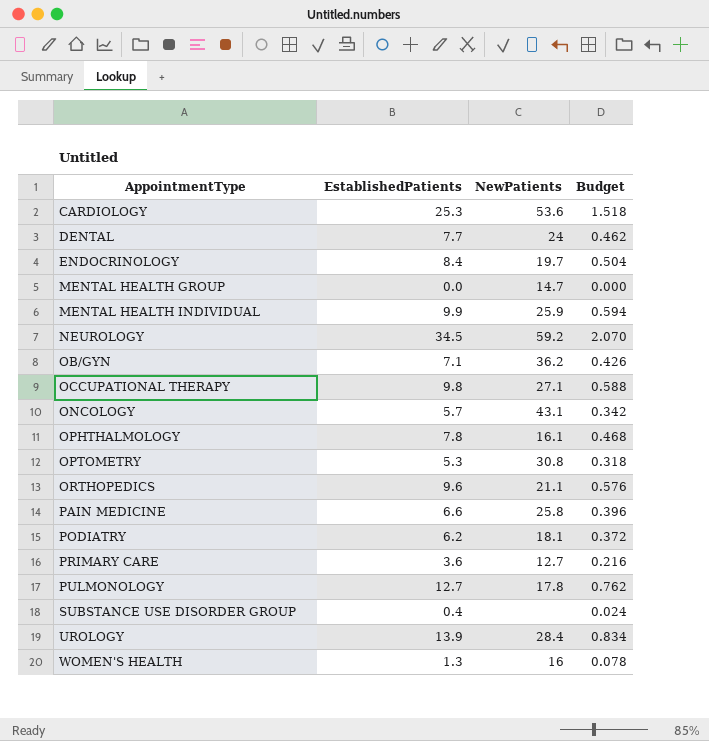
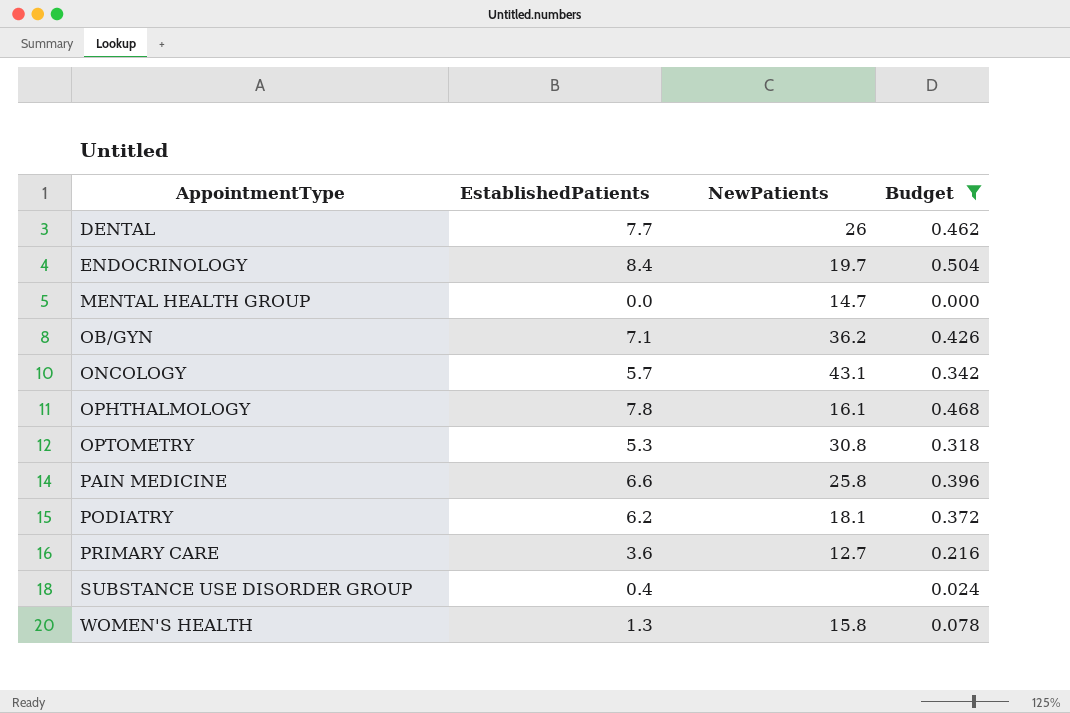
filter: none -> Budget <= 0.504
DENTAL | NewPatients: 24 -> 26
WOMEN'S HEALTH | NewPatients: 16 -> 15.8

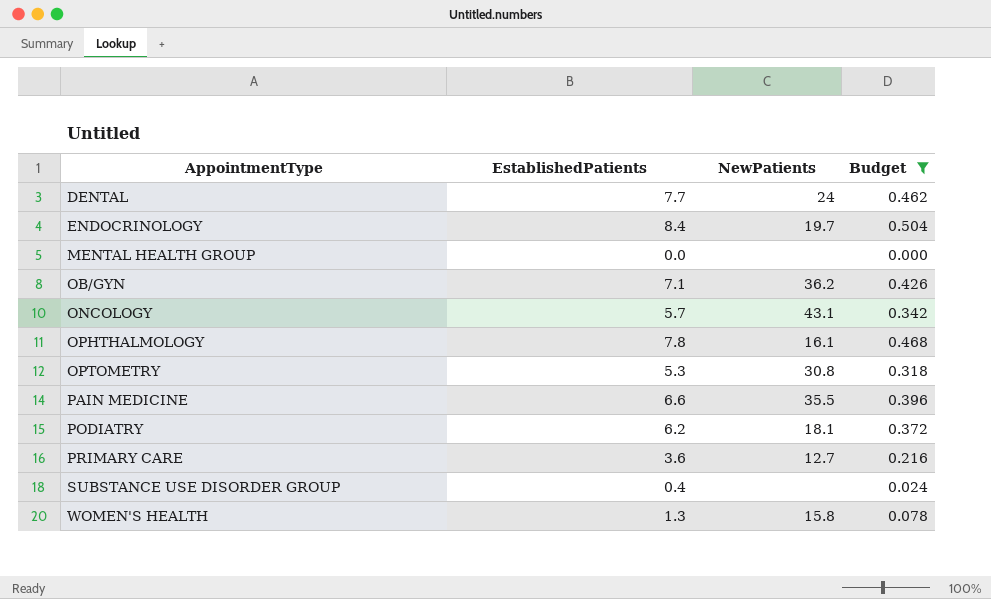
DENTAL | NewPatients: 26 -> 24
MENTAL HEALTH GROUP | NewPatients: 14.7 -> none
PAIN MEDICINE | NewPatients: 25.8 -> 35.5

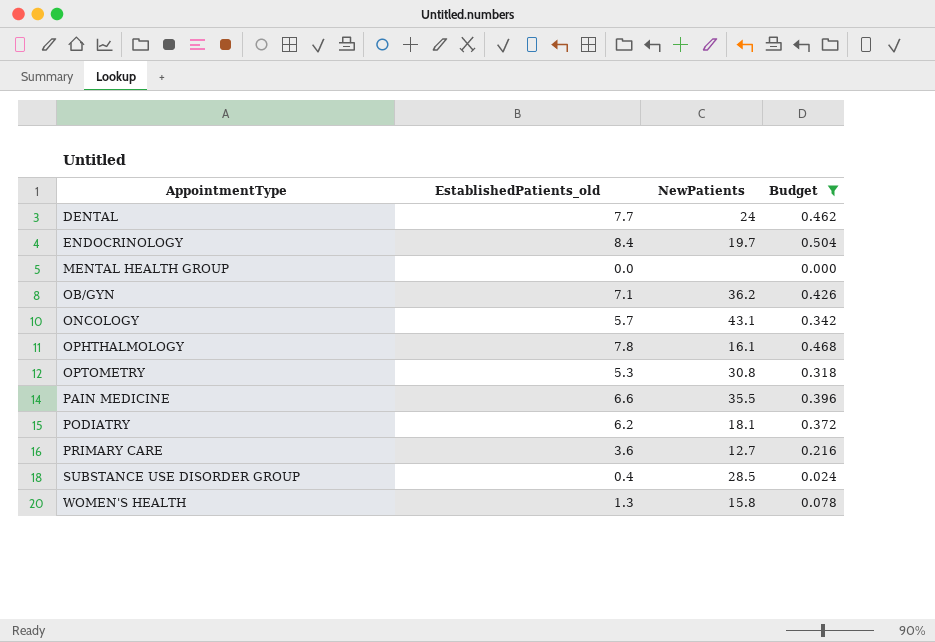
column name: EstablishedPatients -> EstablishedPatients_old
SUBSTANCE USE DISORDER GROUP | NewPatients: none -> 28.5

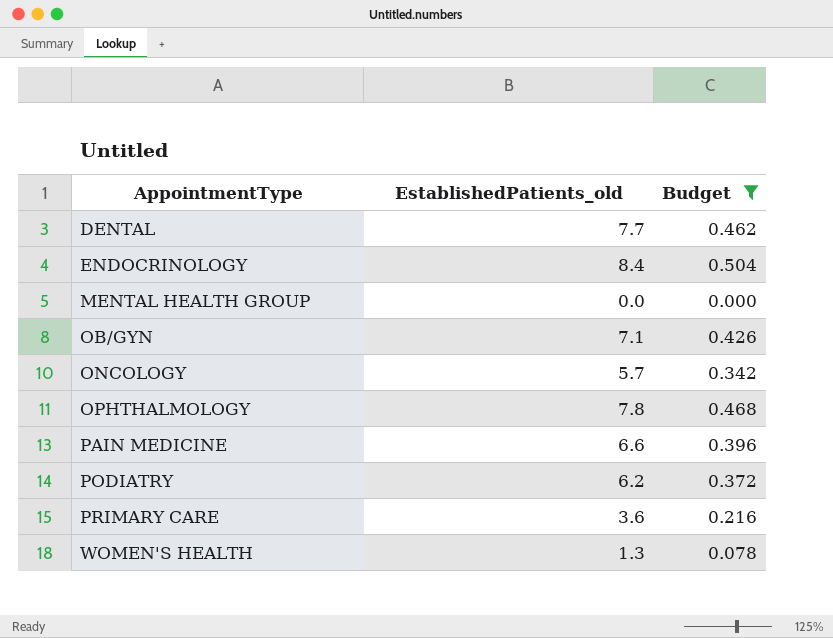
column NewPatients | position: 3 -> none
row OPTOMETRY: 5.3 | 30.8 | 0.318 -> none
row SUBSTANCE USE DISORDER GROUP: 0.4 | 28.5 | 0.024 -> none

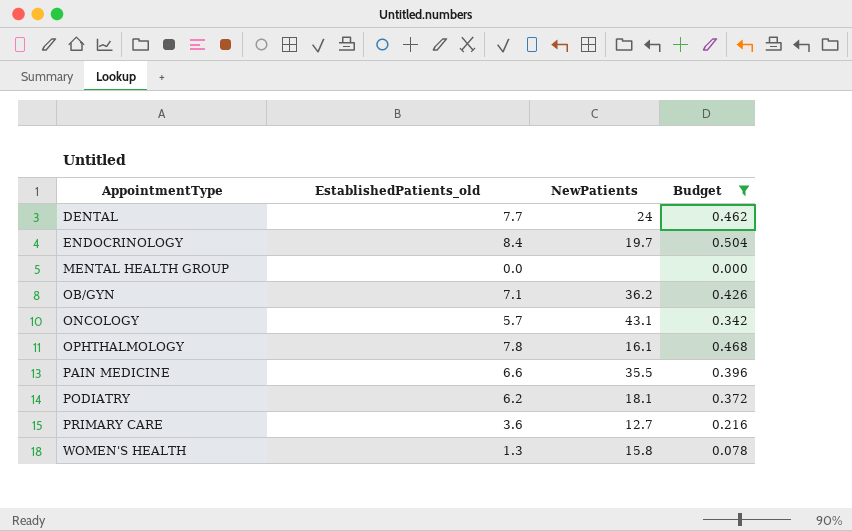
column NewPatients | position: none -> 3

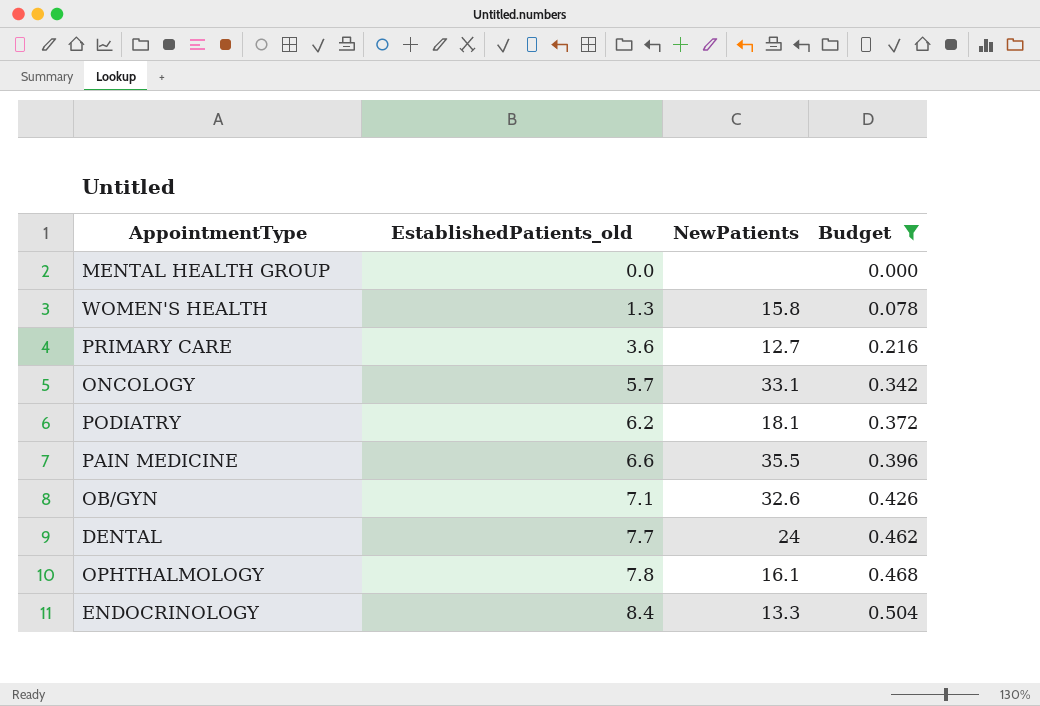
row order: AppointmentType ascending -> EstablishedPatients_old ascending
ONCOLOGY | NewPatients: 43.1 -> 33.1
OB/GYN | NewPatients: 36.2 -> 32.6
ENDOCRINOLOGY | NewPatients: 19.7 -> 13.3

